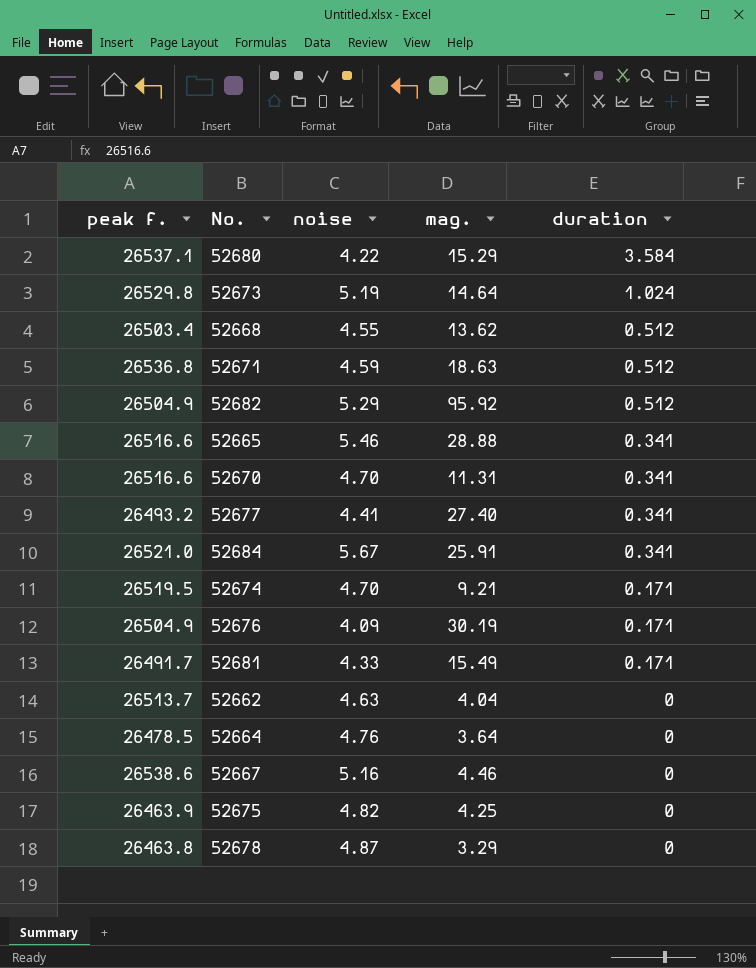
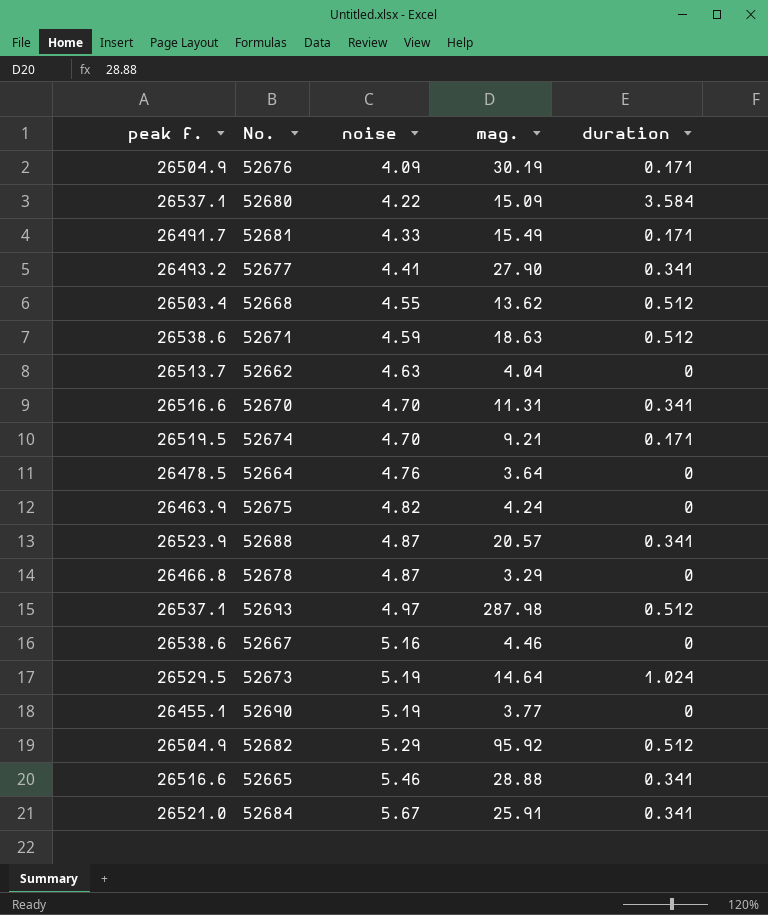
row order: duration descending -> noise ascending
52680 | mag.: 15.29 -> 15.09
52677 | mag.: 27.40 -> 27.90
52671 | peak f.: 26536.8 -> 26538.6
52675 | mag.: 4.25 -> 4.24
row 52688: none -> 26523.9 | 4.87 | 20.57 | 0.341
52678 | peak f.: 26463.8 -> 26466.8
row 52693: none -> 26537.1 | 4.97 | 287.98 | 0.512
52673 | peak f.: 26529.8 -> 26529.5
row 52690: none -> 26455.1 | 5.19 | 3.77 | 0

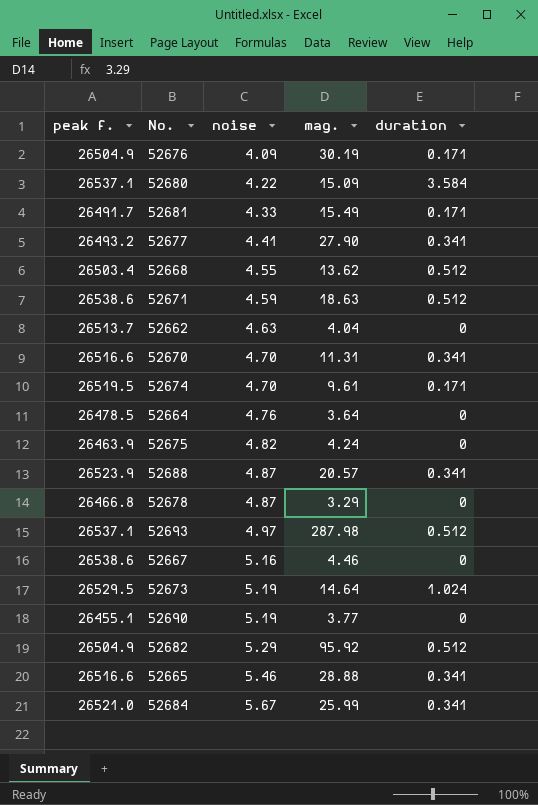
52674 | mag.: 9.21 -> 9.61
52684 | mag.: 25.91 -> 25.99

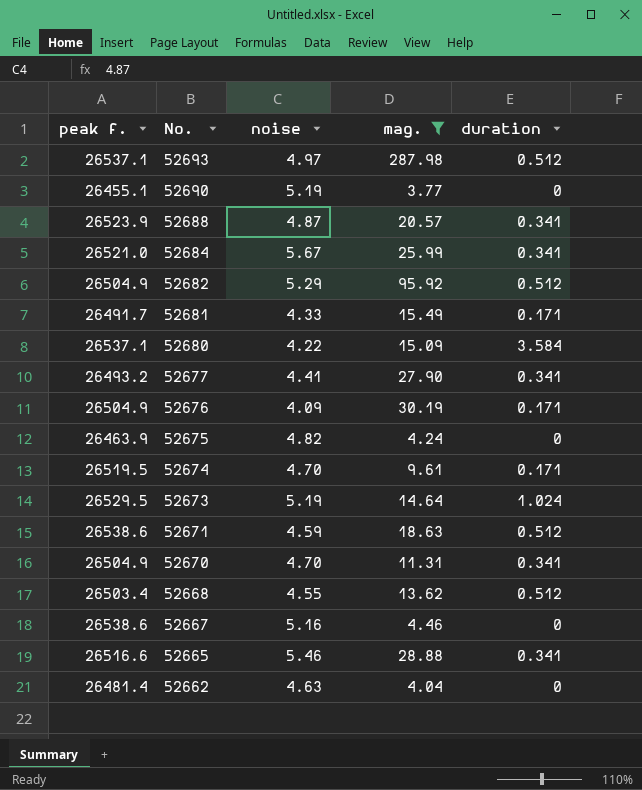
filter: none -> mag. >= 3.77
row order: noise ascending -> No. descending
52670 | peak f.: 26516.6 -> 26504.9
52662 | peak f.: 26513.7 -> 26481.4

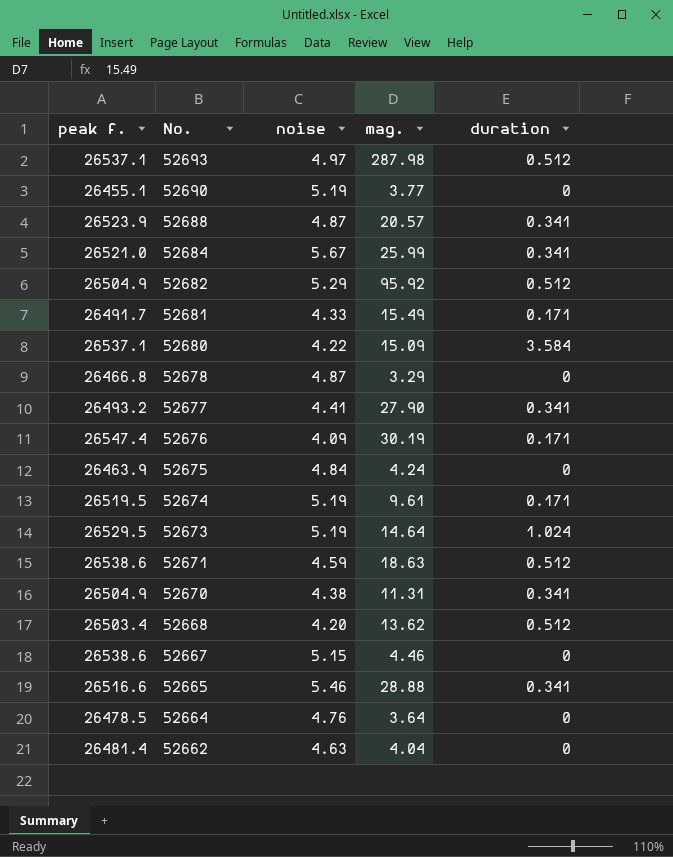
filter: mag. >= 3.77 -> none
52676 | peak f.: 26504.9 -> 26547.4
52675 | noise: 4.82 -> 4.84
52674 | noise: 4.70 -> 5.19
52670 | noise: 4.70 -> 4.38
52668 | noise: 4.55 -> 4.20
52667 | noise: 5.16 -> 5.15

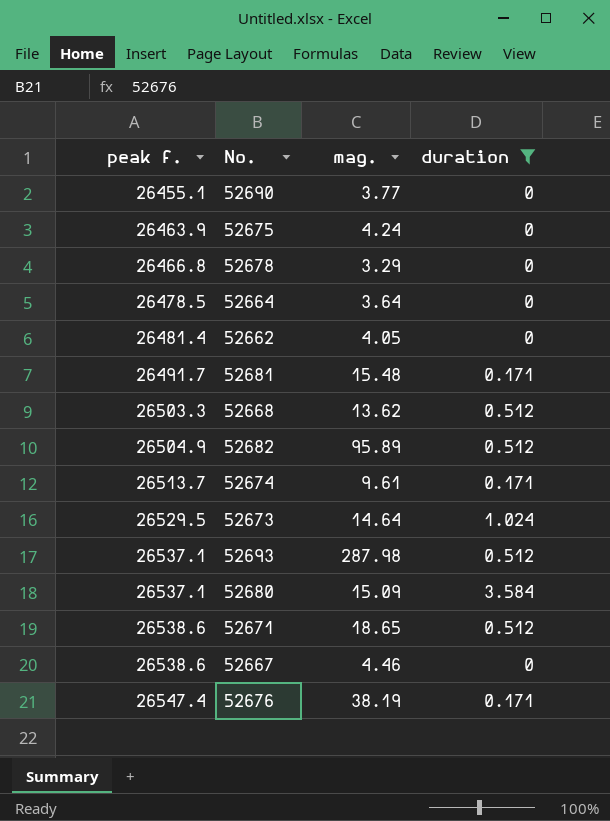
filter: none -> duration != 0.341
row order: No. descending -> peak f. ascending
column noise | position: 3 -> none
52662 | mag.: 4.04 -> 4.05
52681 | mag.: 15.49 -> 15.48
52668 | peak f.: 26503.4 -> 26503.3
52682 | mag.: 95.92 -> 95.89
52674 | peak f.: 26519.5 -> 26513.7
52671 | mag.: 18.63 -> 18.65
52676 | mag.: 30.19 -> 38.19

